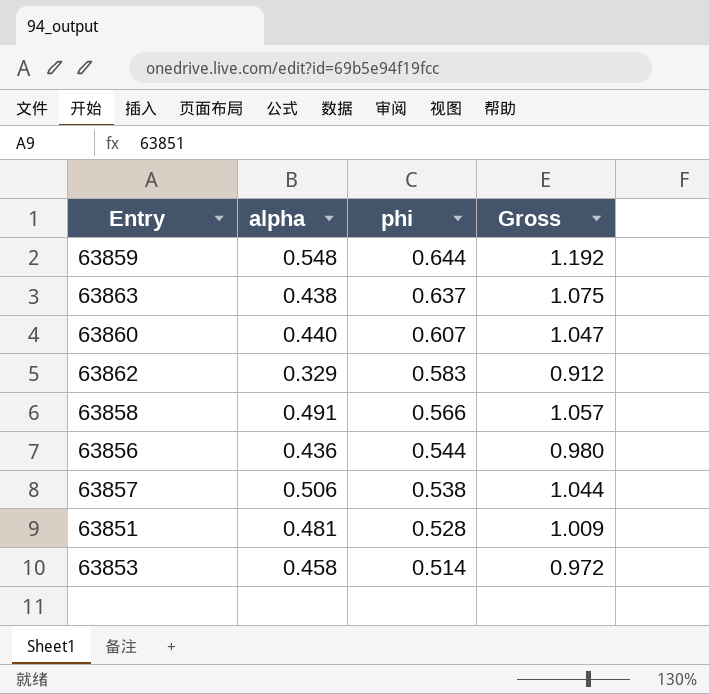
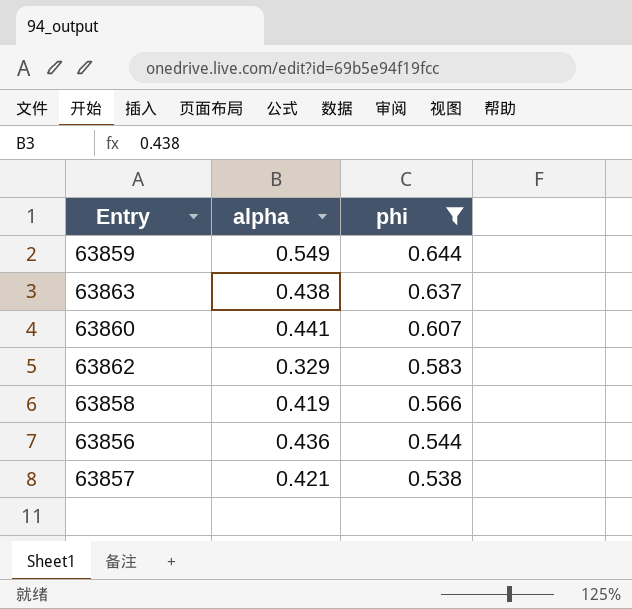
filter: none -> phi >= 0.538
column Gross | formula: [alpha] + [phi] -> none
63859 | alpha: 0.548 -> 0.549
63860 | alpha: 0.440 -> 0.441
63858 | alpha: 0.491 -> 0.419
63857 | alpha: 0.506 -> 0.421

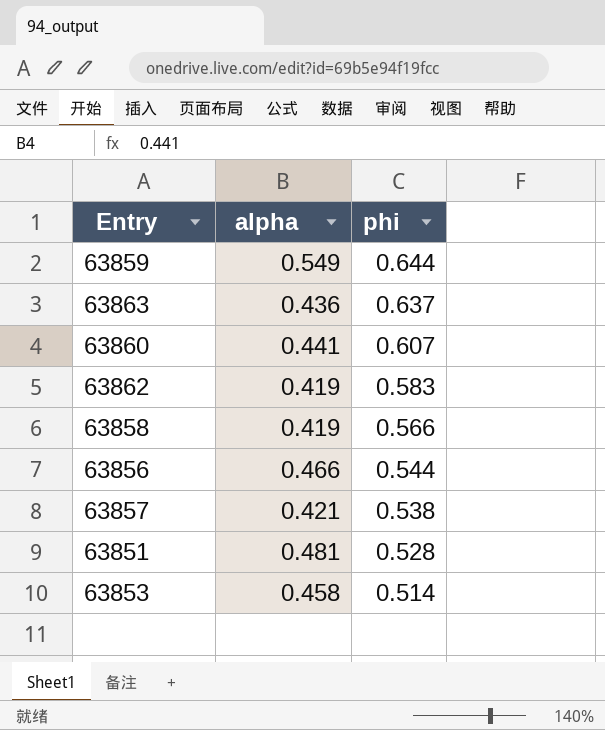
filter: phi >= 0.538 -> none
63863 | alpha: 0.438 -> 0.436
63862 | alpha: 0.329 -> 0.419
63856 | alpha: 0.436 -> 0.466

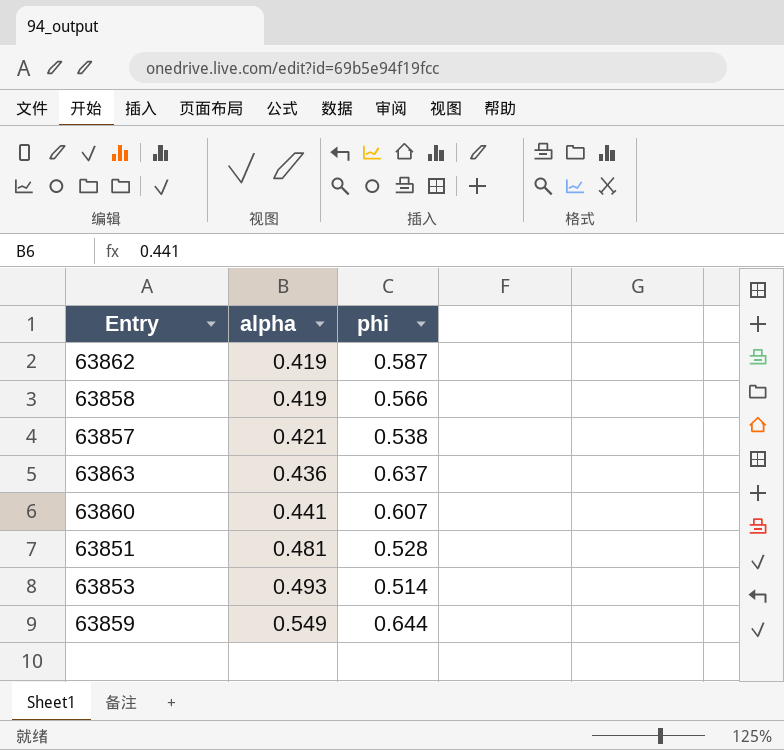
row order: phi descending -> alpha ascending
row 63856: 0.466 | 0.544 -> none
63862 | phi: 0.583 -> 0.587
63853 | alpha: 0.458 -> 0.493

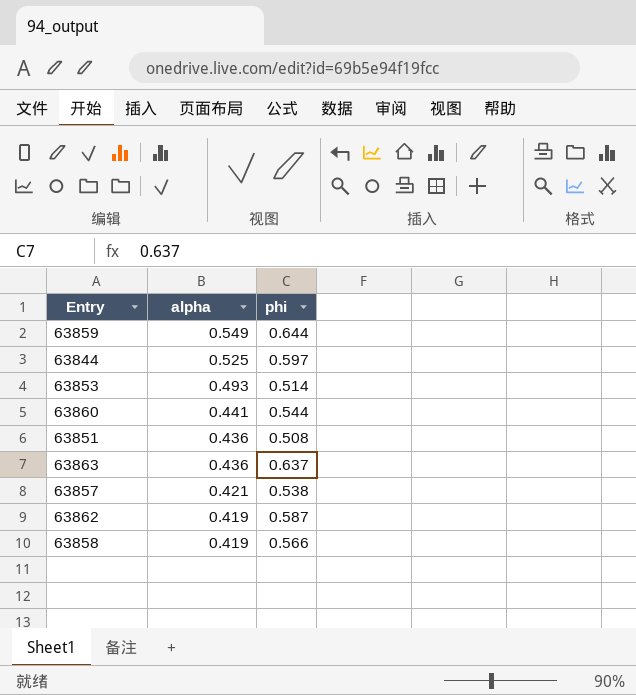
row order: alpha ascending -> alpha descending
row 63844: none -> 0.525 | 0.597
63860 | phi: 0.607 -> 0.544
63851 | alpha: 0.481 -> 0.436
63851 | phi: 0.528 -> 0.508

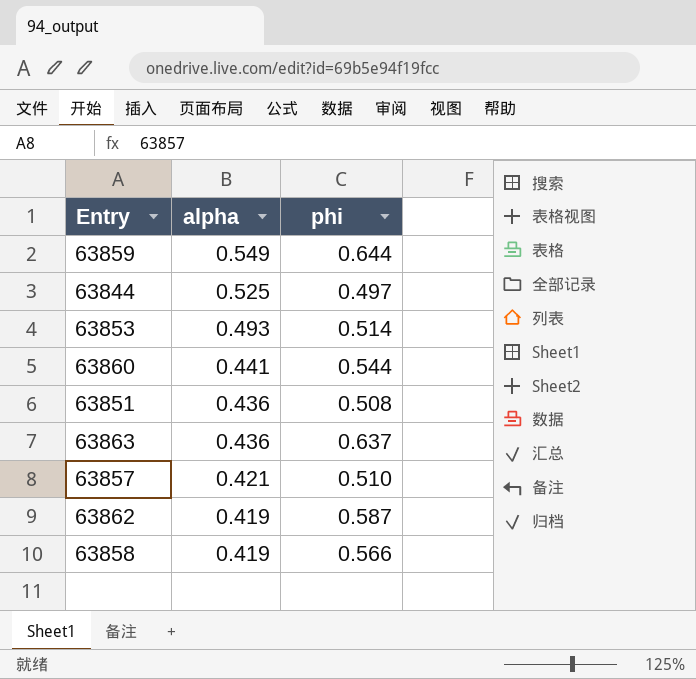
63844 | phi: 0.597 -> 0.497
63857 | phi: 0.538 -> 0.510

